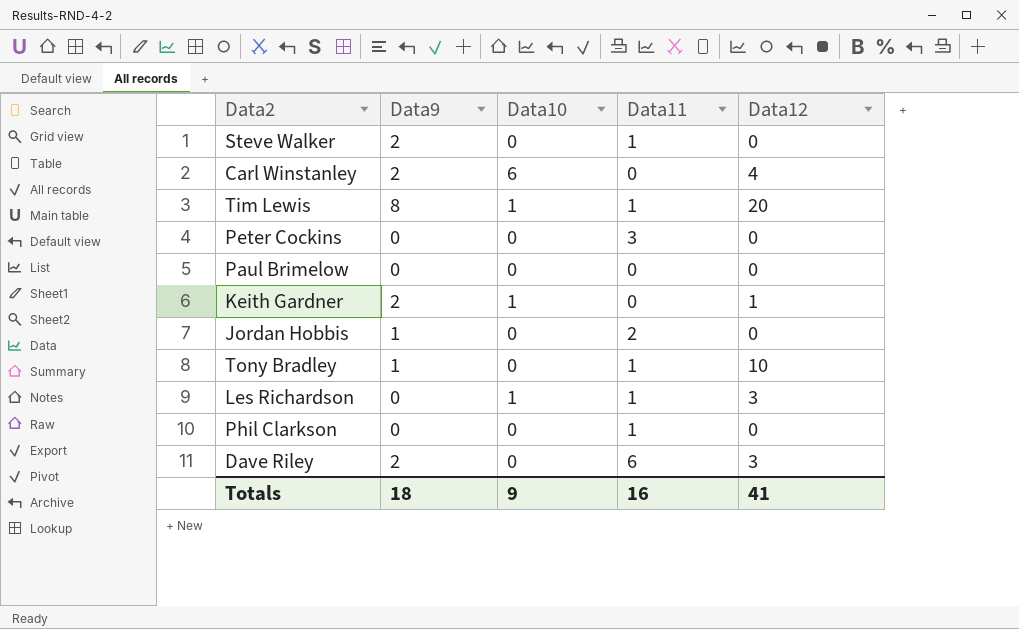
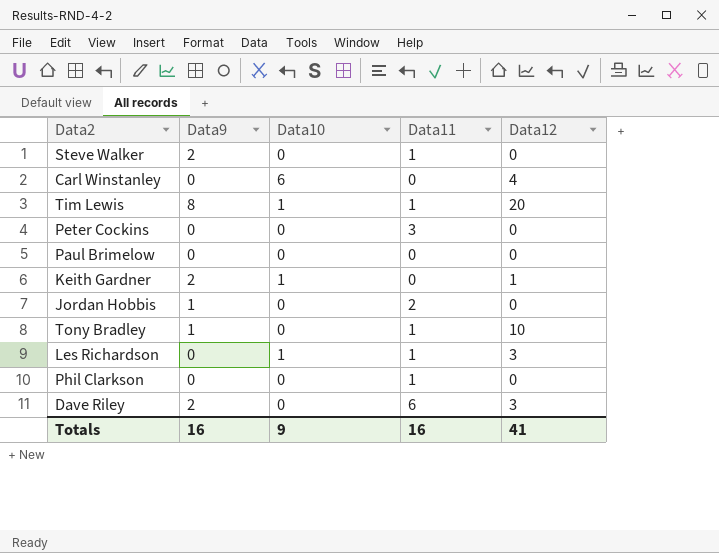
Carl Winstanley | Data9: 2 -> 0
Totals | Data9: 18 -> 16

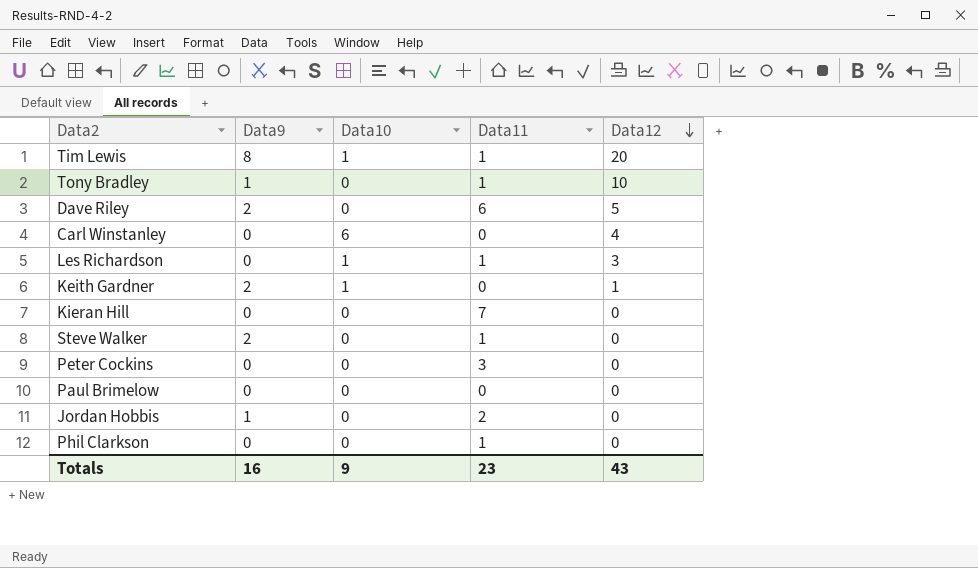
row order: none -> Data12 descending
Dave Riley | Data12: 3 -> 5
row Kieran Hill: none -> 0 | 0 | 7 | 0
Totals | Data11: 16 -> 23
Totals | Data12: 41 -> 43

